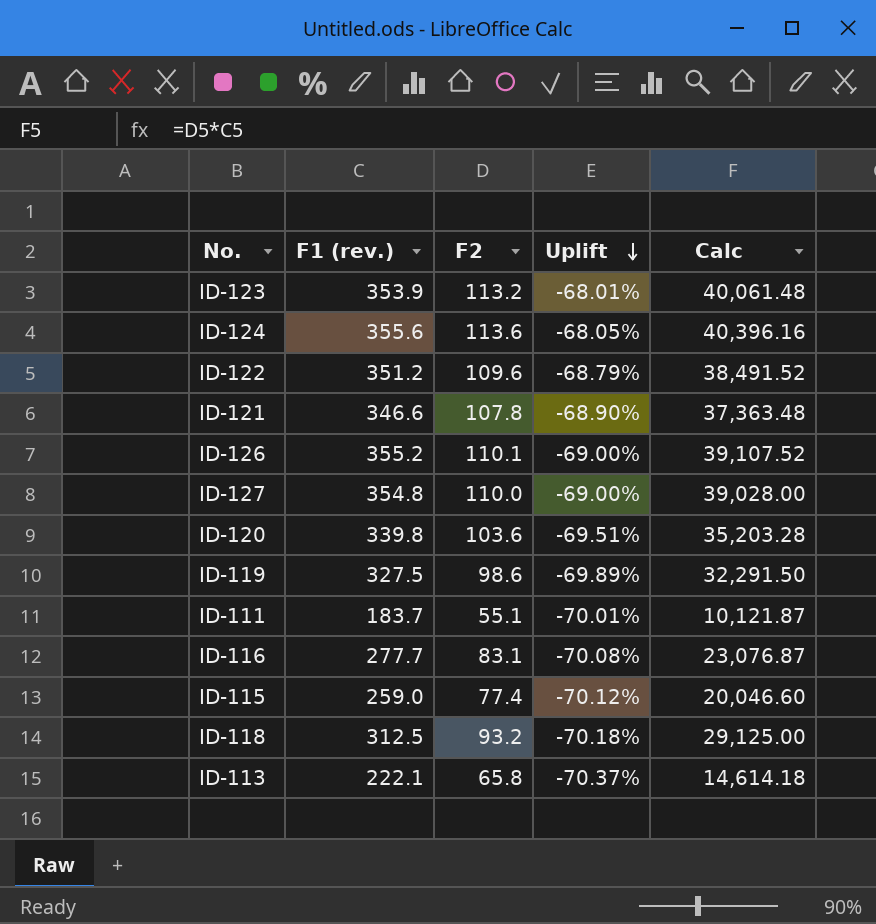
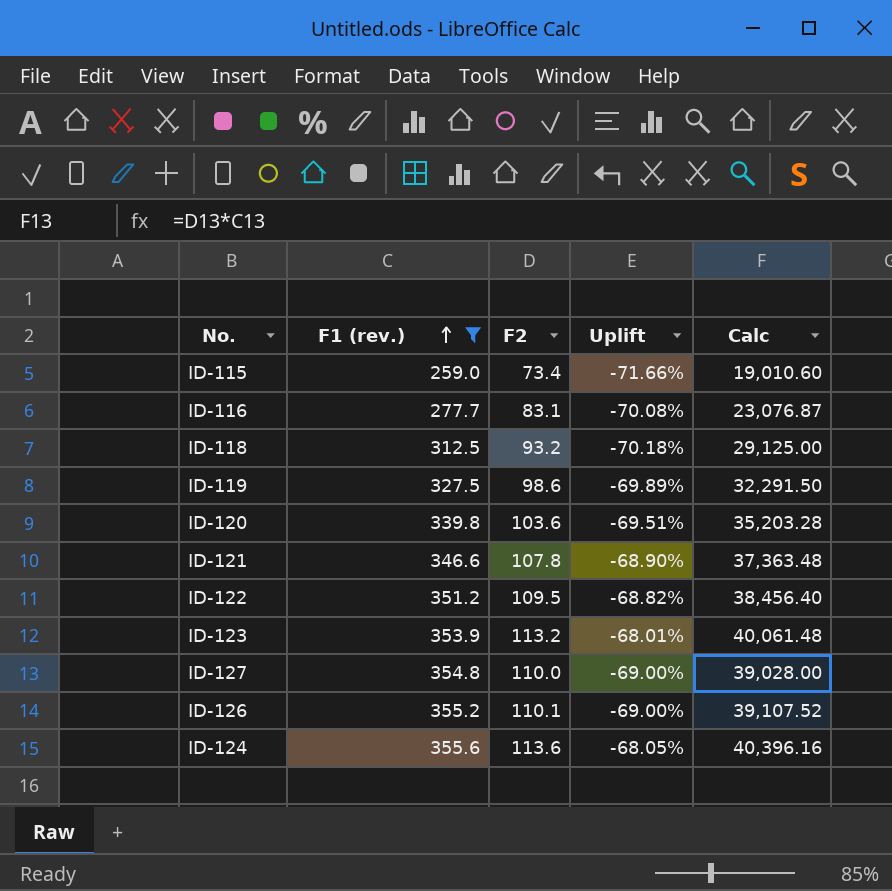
filter: none -> F1 (rev.) >= 259.0
row order: Uplift descending -> F1 (rev.) ascending
ID-115 | F2: 77.4 -> 73.4
ID-115 | Uplift: -70.12% -> -71.66%
ID-115 | Calc: 20,046.60 -> 19,010.60
ID-122 | F2: 109.6 -> 109.5
ID-122 | Uplift: -68.79% -> -68.82%
ID-122 | Calc: 38,491.52 -> 38,456.40

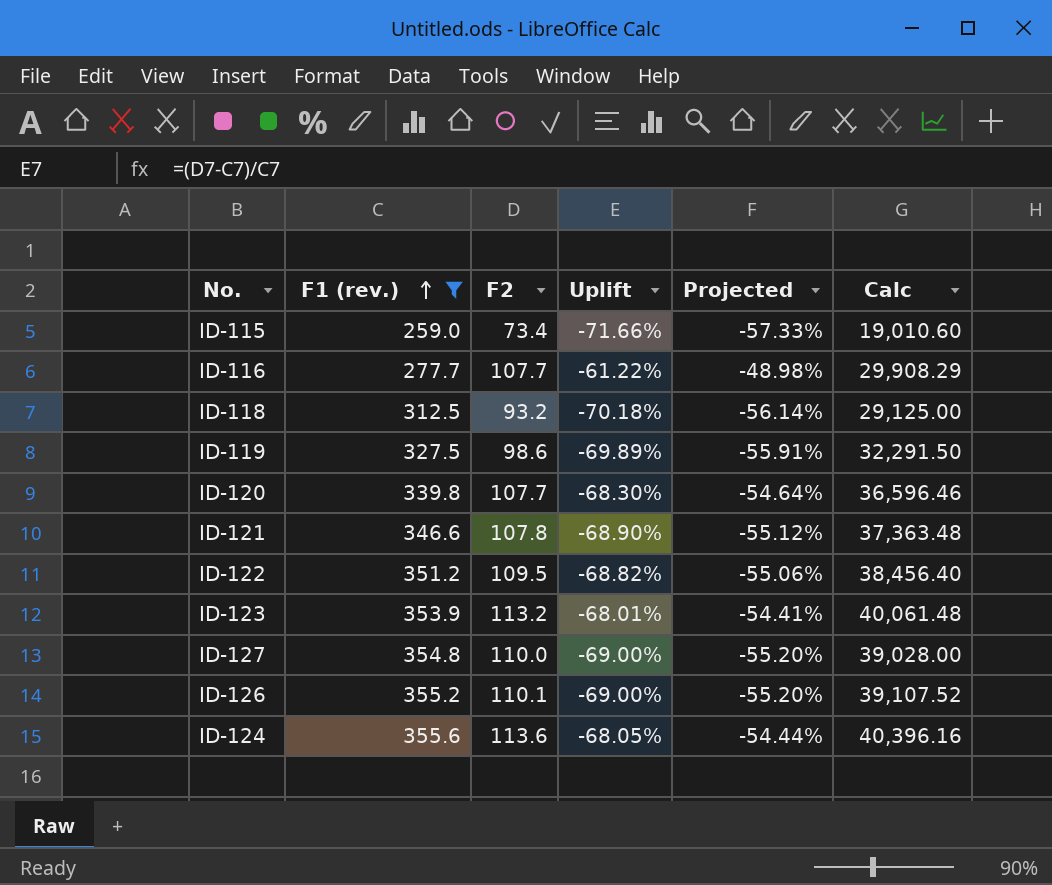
column Projected | formula: none -> [Uplift] * 0.8
ID-116 | F2: 83.1 -> 107.7
ID-116 | Uplift: -70.08% -> -61.22%
ID-116 | Calc: 23,076.87 -> 29,908.29
ID-120 | F2: 103.6 -> 107.7
ID-120 | Uplift: -69.51% -> -68.30%
ID-120 | Calc: 35,203.28 -> 36,596.46

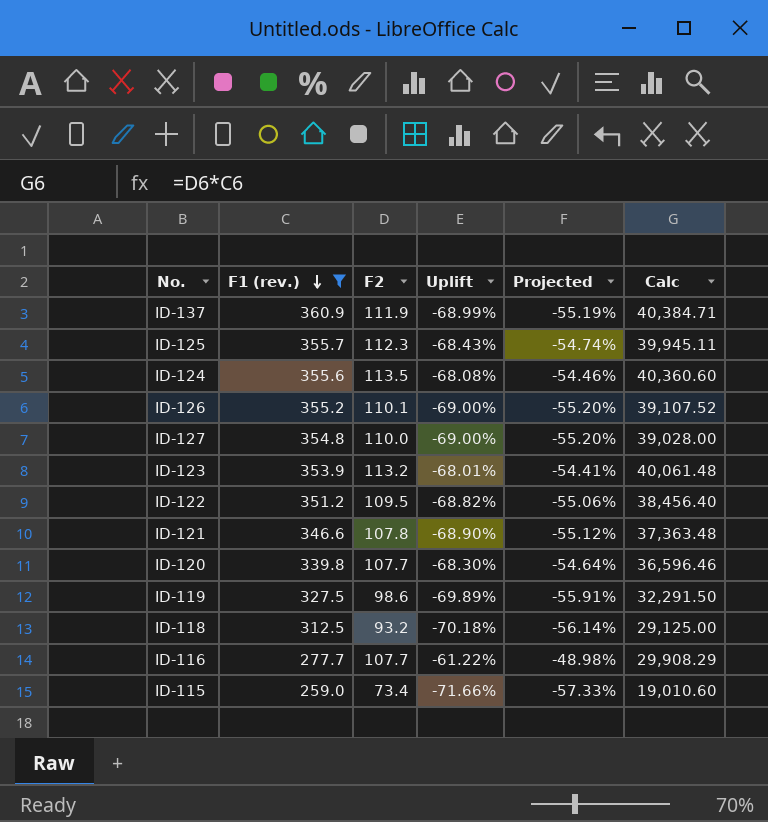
row order: F1 (rev.) ascending -> F1 (rev.) descending
row ID-137: none -> 360.9 | 111.9 | -68.99% | -55.19% | 40,384.71
row ID-125: none -> 355.7 | 112.3 | -68.43% | -54.74% | 39,945.11
ID-124 | F2: 113.6 -> 113.5
ID-124 | Uplift: -68.05% -> -68.08%
ID-124 | Projected: -54.44% -> -54.46%
ID-124 | Calc: 40,396.16 -> 40,360.60

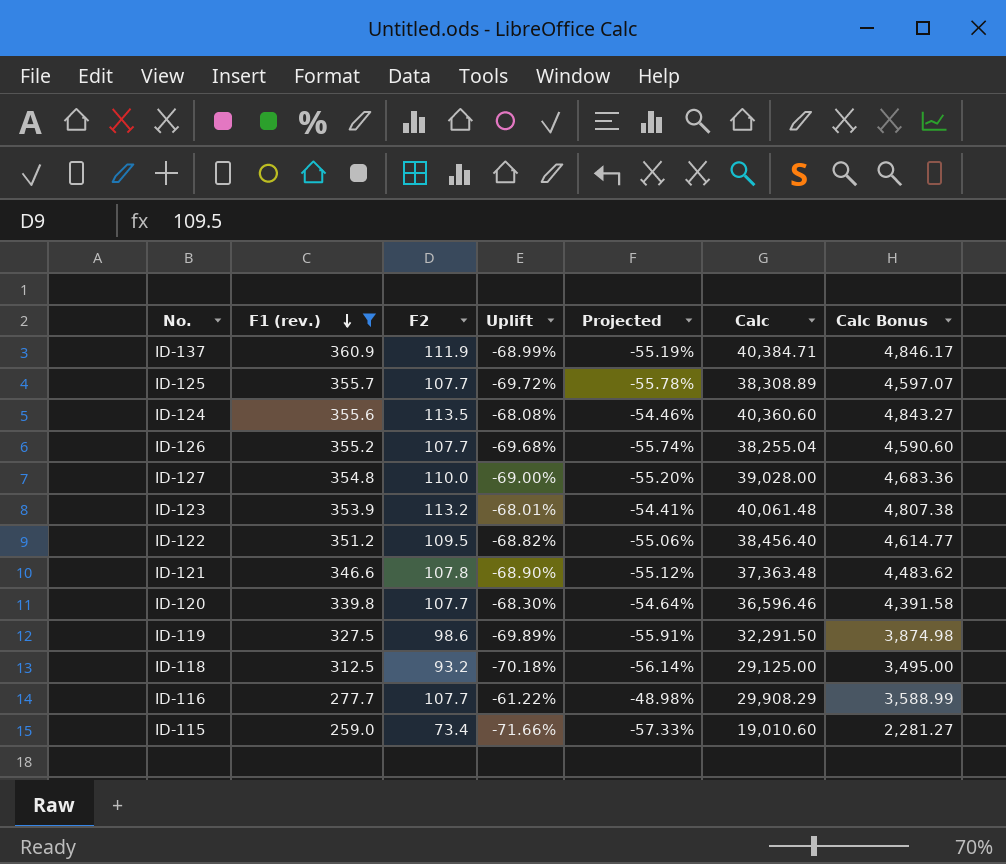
column Calc Bonus | formula: none -> [Calc] * 0.12
ID-125 | F2: 112.3 -> 107.7
ID-125 | Uplift: -68.43% -> -69.72%
ID-125 | Projected: -54.74% -> -55.78%
ID-125 | Calc: 39,945.11 -> 38,308.89
ID-126 | F2: 110.1 -> 107.7
ID-126 | Uplift: -69.00% -> -69.68%
ID-126 | Projected: -55.20% -> -55.74%
ID-126 | Calc: 39,107.52 -> 38,255.04

